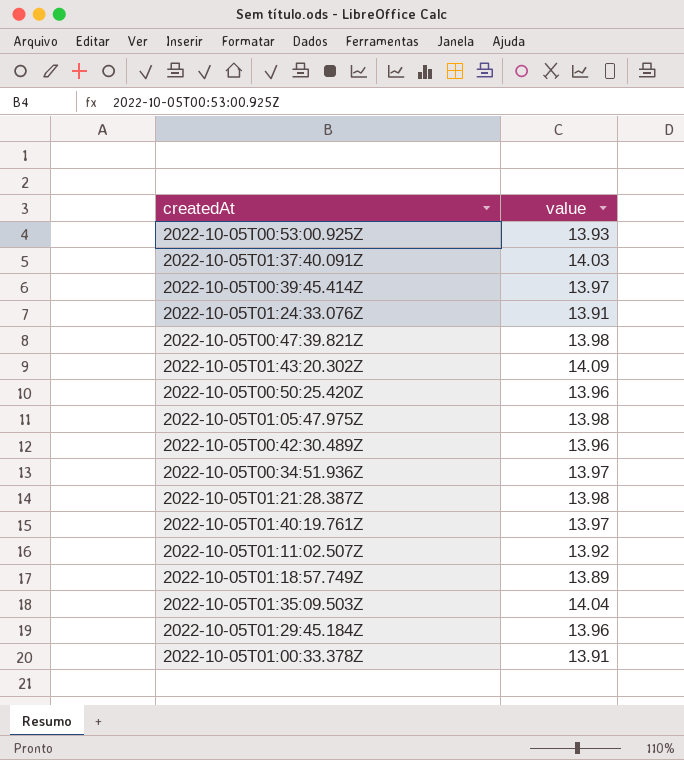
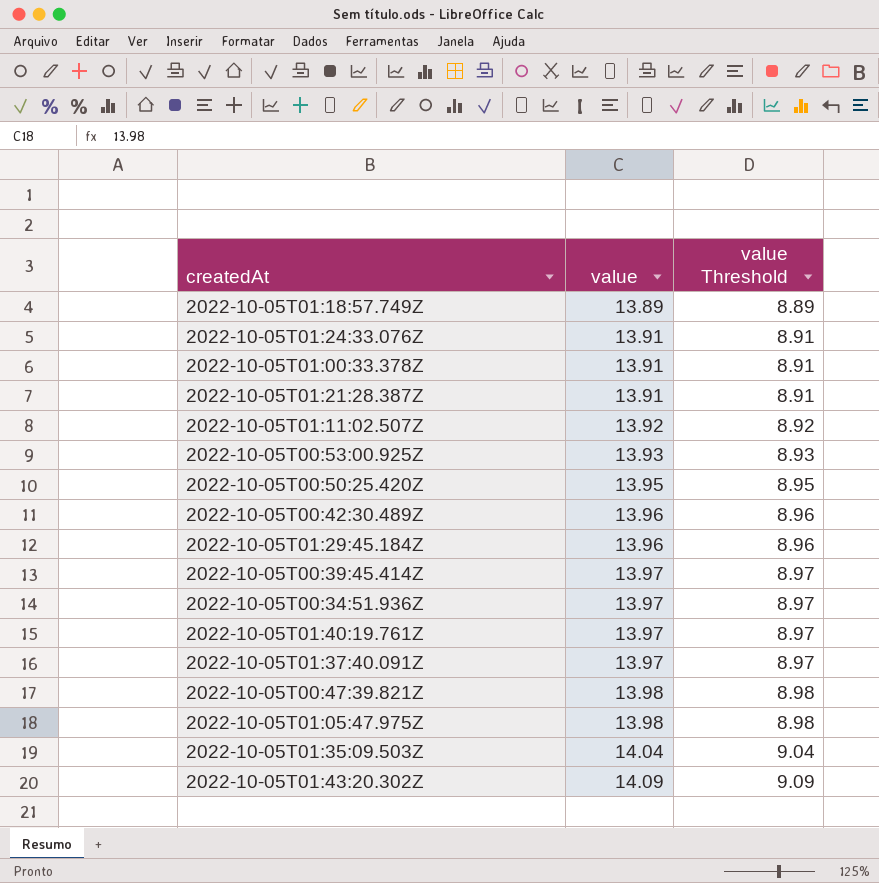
row order: none -> value ascending
column value Threshold | formula: none -> [value] - 5
2022-10-05T01:21:28.387Z | value: 13.98 -> 13.91
2022-10-05T00:50:25.420Z | value: 13.96 -> 13.95
2022-10-05T01:37:40.091Z | value: 14.03 -> 13.97

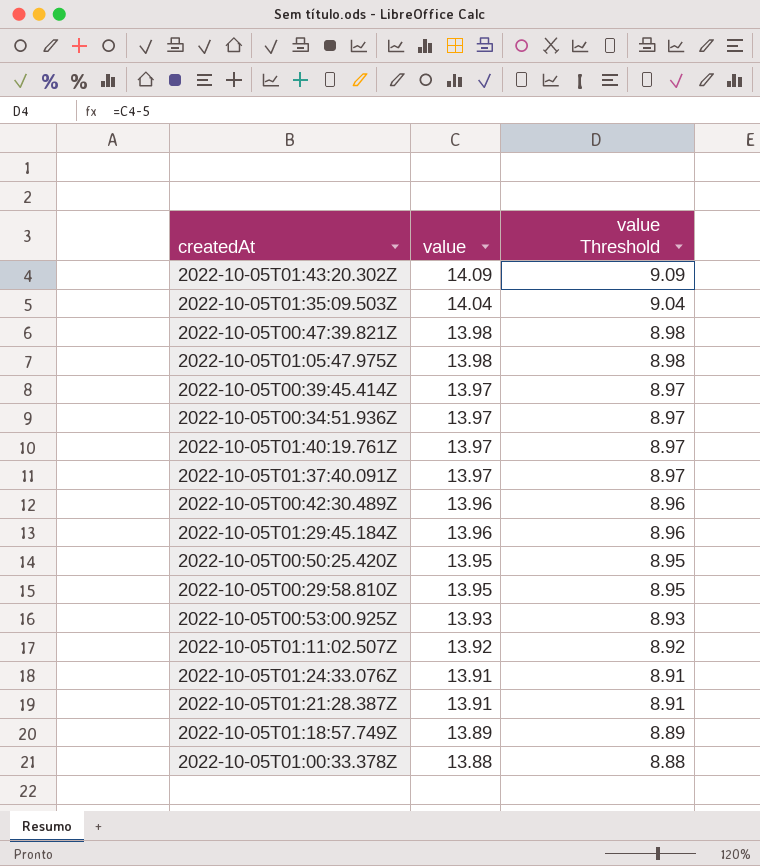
row order: value ascending -> value descending
row 2022-10-05T00:29:58.810Z: none -> 13.95 | 8.95
2022-10-05T01:00:33.378Z | value: 13.91 -> 13.88
2022-10-05T01:00:33.378Z | value Threshold: 8.91 -> 8.88

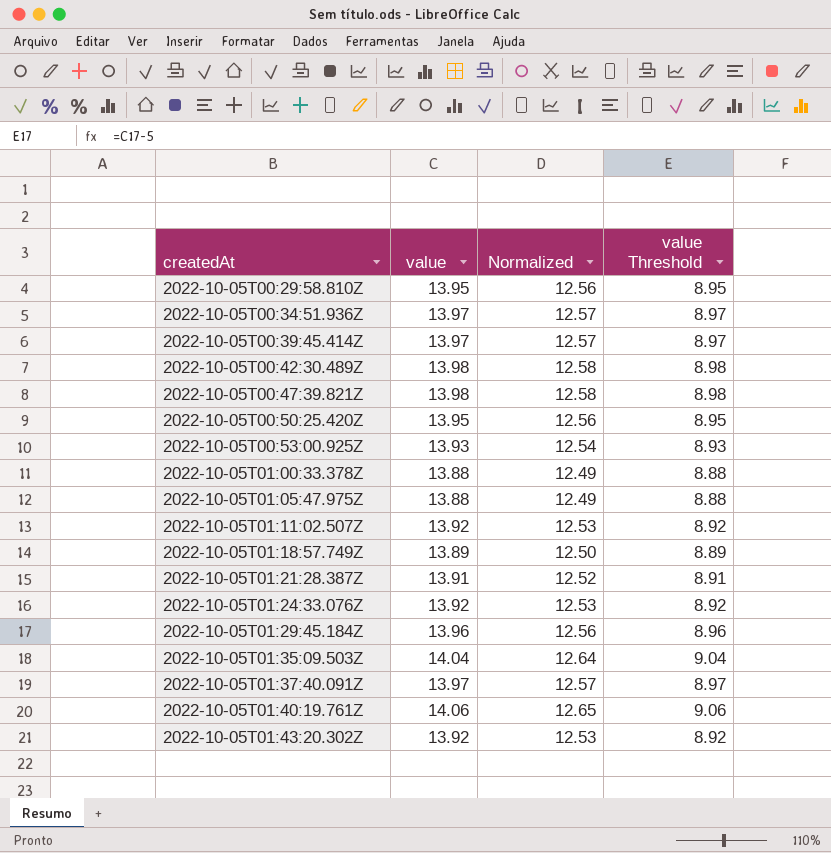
row order: value descending -> createdAt ascending
column Normalized | formula: none -> [value] * 0.9
2022-10-05T00:42:30.489Z | value: 13.96 -> 13.98
2022-10-05T00:42:30.489Z | value Threshold: 8.96 -> 8.98
2022-10-05T01:05:47.975Z | value: 13.98 -> 13.88
2022-10-05T01:05:47.975Z | value Threshold: 8.98 -> 8.88
2022-10-05T01:24:33.076Z | value: 13.91 -> 13.92
2022-10-05T01:24:33.076Z | value Threshold: 8.91 -> 8.92
2022-10-05T01:40:19.761Z | value: 13.97 -> 14.06
2022-10-05T01:40:19.761Z | value Threshold: 8.97 -> 9.06
2022-10-05T01:43:20.302Z | value: 14.09 -> 13.92
2022-10-05T01:43:20.302Z | value Threshold: 9.09 -> 8.92

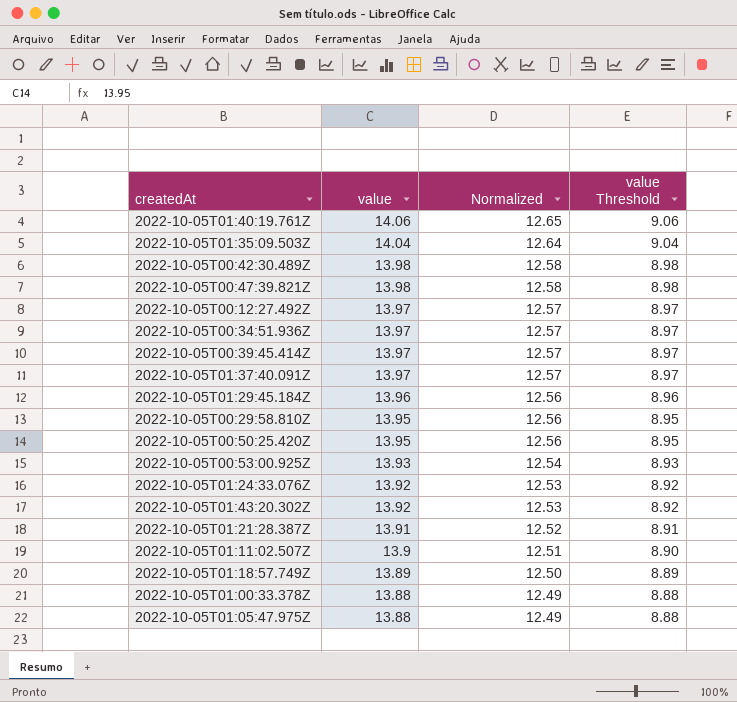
row order: createdAt ascending -> value descending
row 2022-10-05T00:12:27.492Z: none -> 13.97 | 12.57 | 8.97
2022-10-05T01:11:02.507Z | value: 13.92 -> 13.9
2022-10-05T01:11:02.507Z | Normalized: 12.53 -> 12.51
2022-10-05T01:11:02.507Z | value Threshold: 8.92 -> 8.90

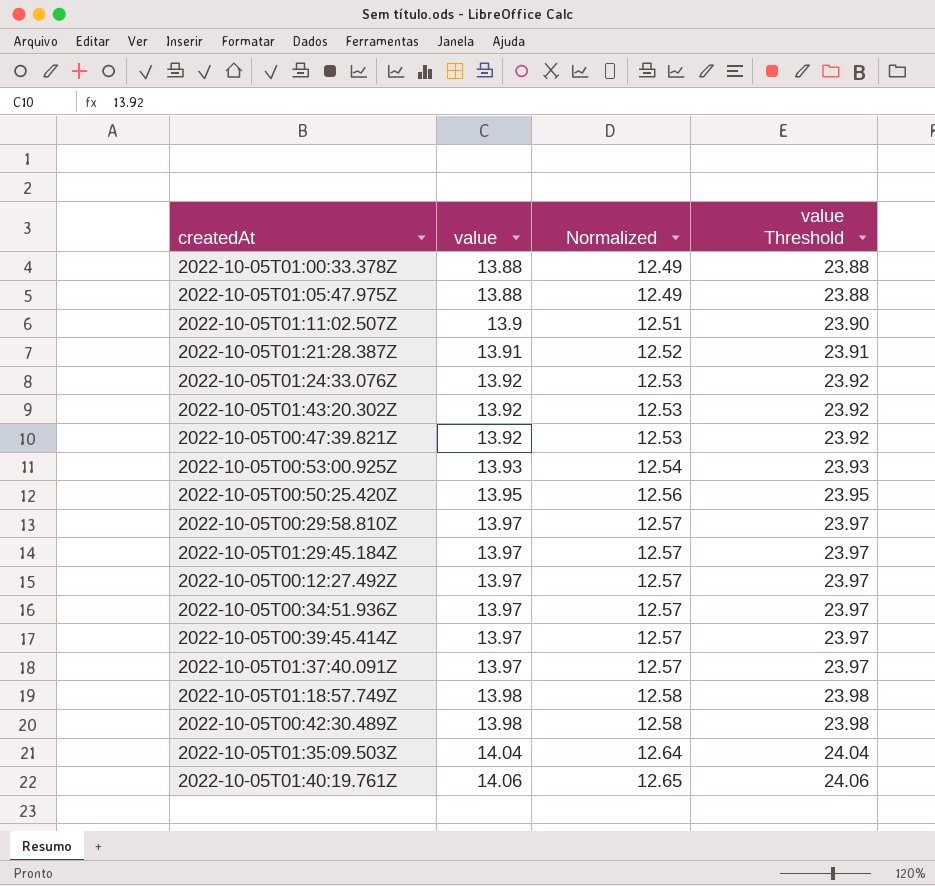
row order: value descending -> value ascending
column value Threshold | formula: [value] - 5 -> [value] + 10
2022-10-05T00:47:39.821Z | value: 13.98 -> 13.92
2022-10-05T00:47:39.821Z | Normalized: 12.58 -> 12.53
2022-10-05T00:29:58.810Z | value: 13.95 -> 13.97
2022-10-05T00:29:58.810Z | Normalized: 12.56 -> 12.57
2022-10-05T01:29:45.184Z | value: 13.96 -> 13.97
2022-10-05T01:29:45.184Z | Normalized: 12.56 -> 12.57
2022-10-05T01:18:57.749Z | value: 13.89 -> 13.98
2022-10-05T01:18:57.749Z | Normalized: 12.50 -> 12.58

